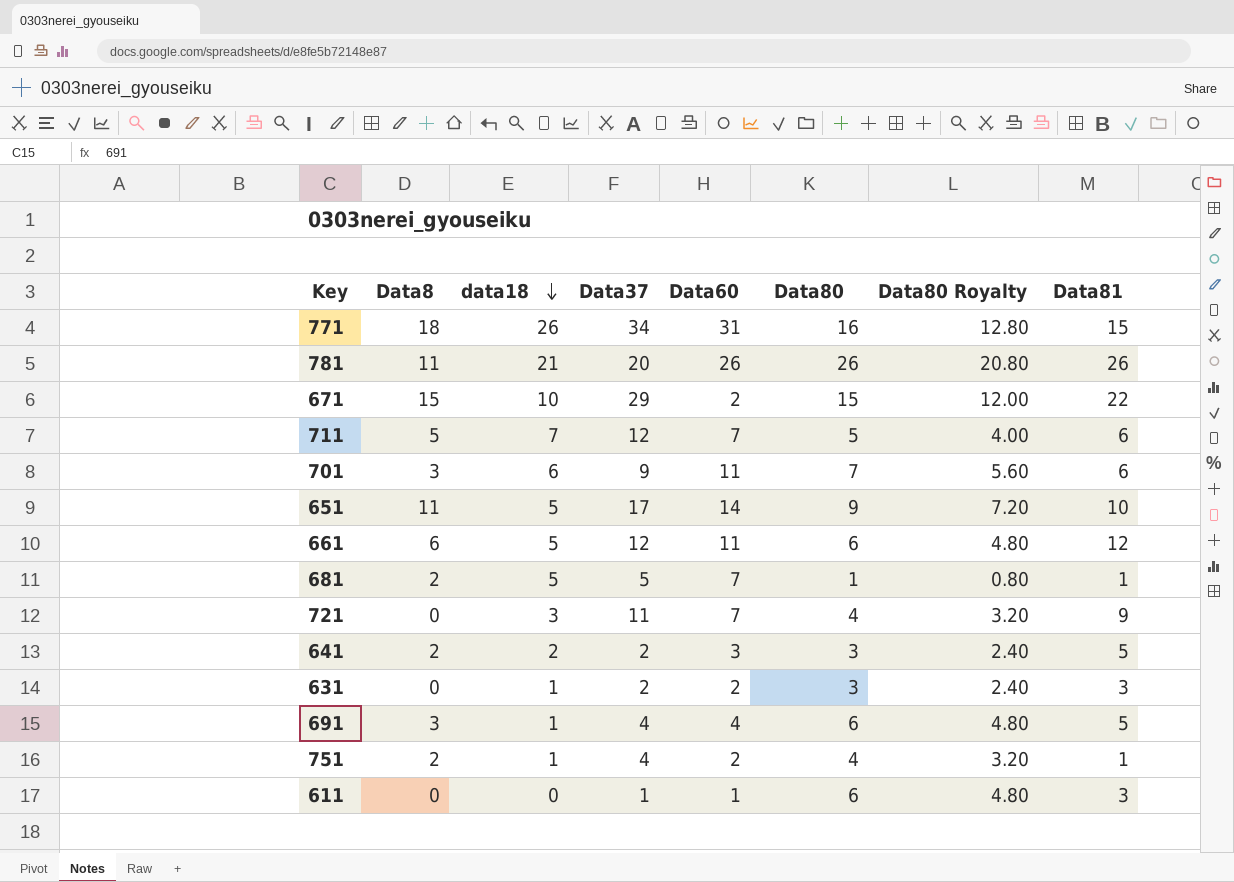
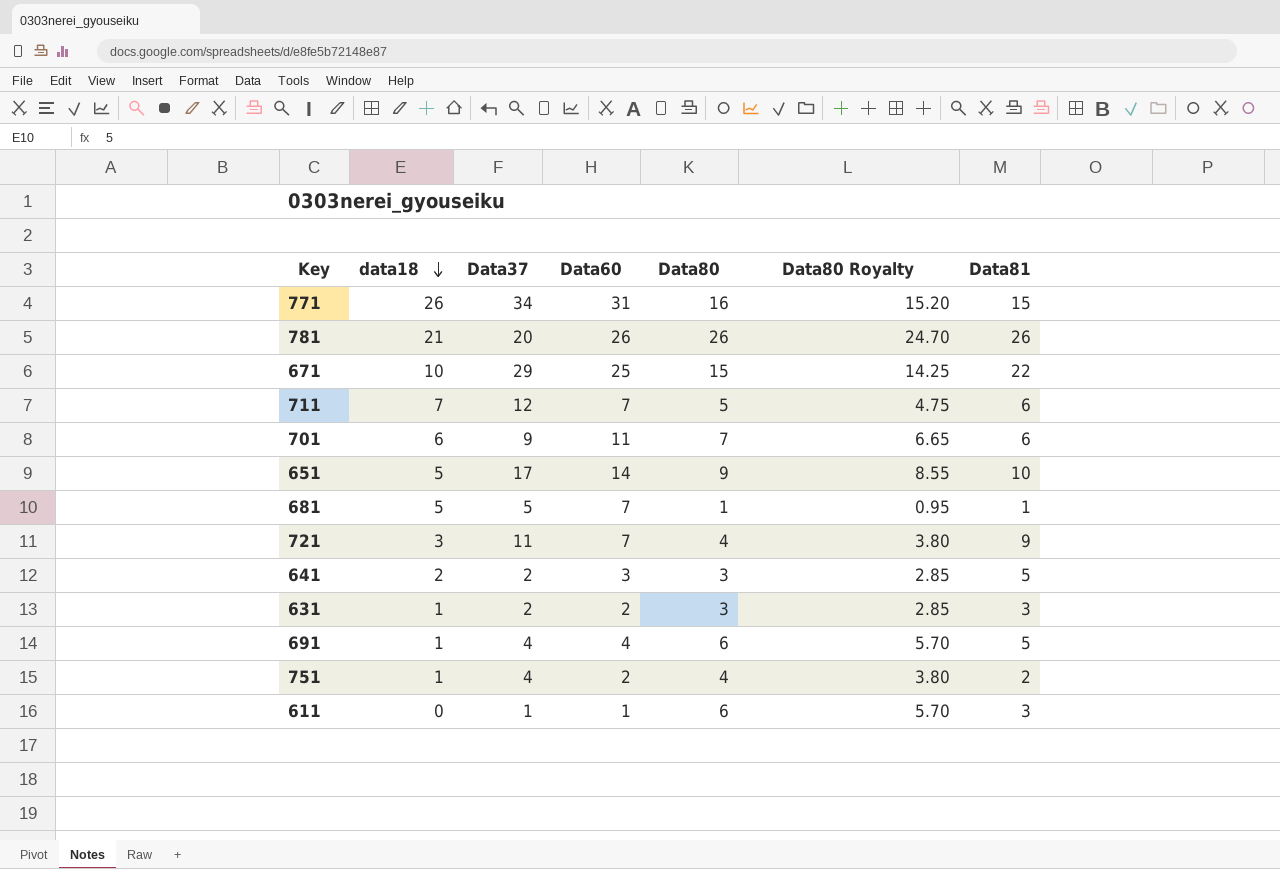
column Data8 | position: 2 -> none
column Data80 Royalty | formula: [Data80] * 0.8 -> [Data80] * 0.95
row 661: 6 | 5 | 12 | 11 | 6 | 4.80 | 12 -> none
671 | Data60: 2 -> 25
751 | Data81: 1 -> 2

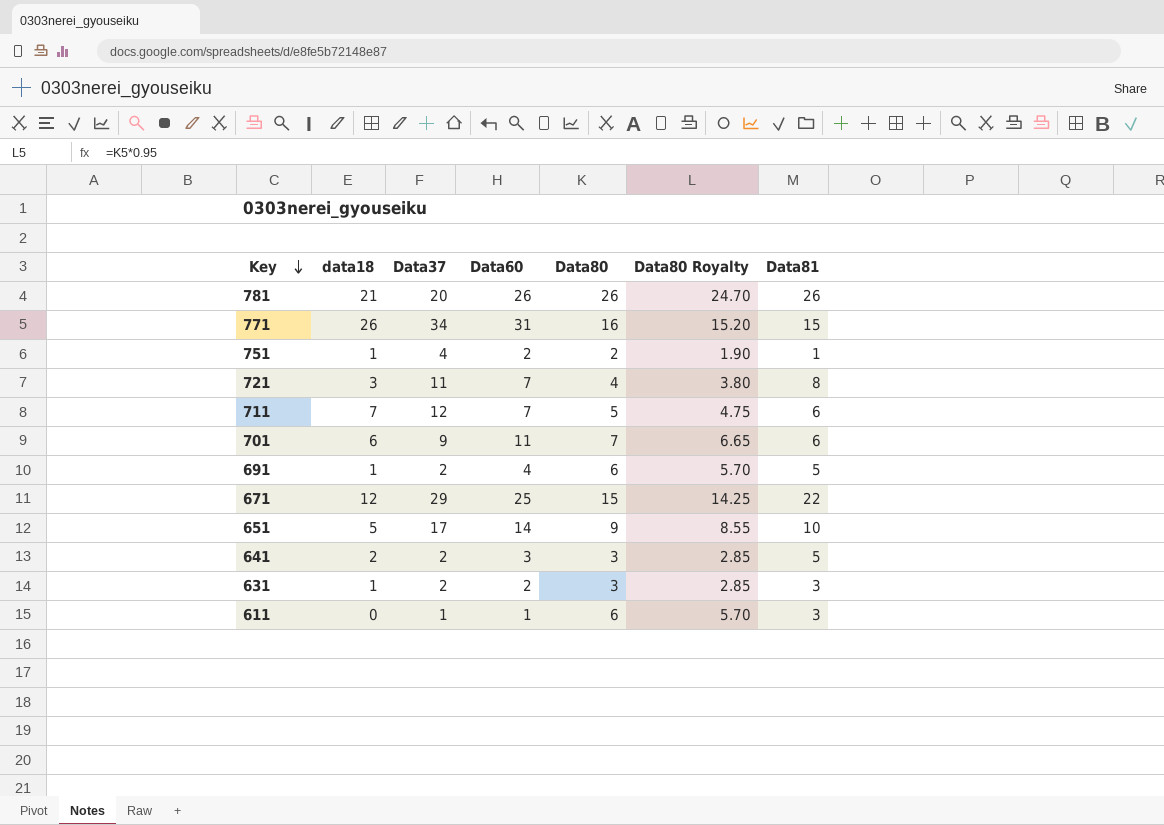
row order: data18 descending -> Key descending
row 681: 5 | 5 | 7 | 1 | 0.95 | 1 -> none
751 | Data80: 4 -> 2
751 | Data80 Royalty: 3.80 -> 1.90
751 | Data81: 2 -> 1
721 | Data81: 9 -> 8
691 | Data37: 4 -> 2
671 | data18: 10 -> 12

